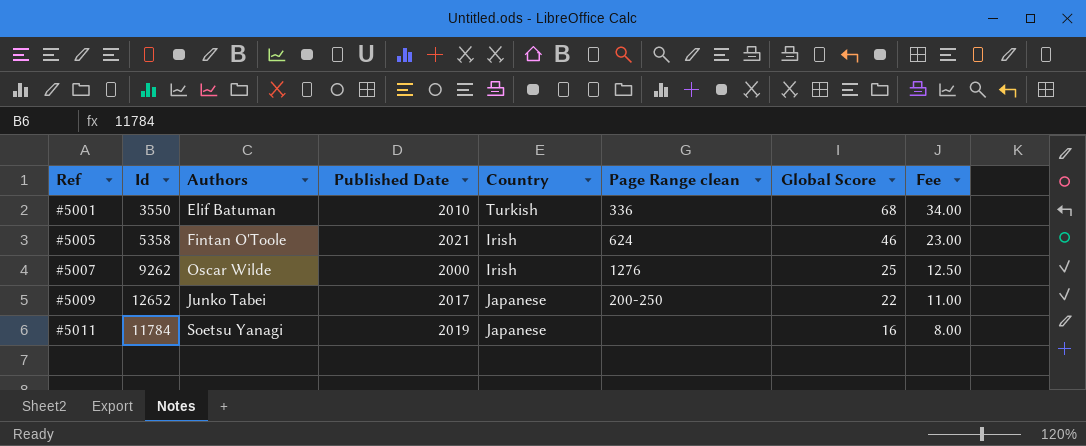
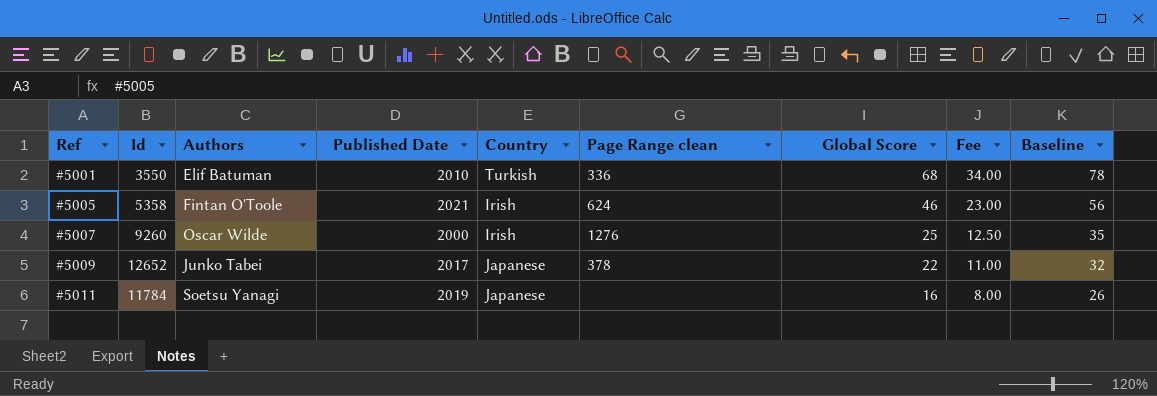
column Baseline | formula: none -> [Global Score] + 10
#5007 | Id: 9262 -> 9260
#5009 | Page Range clean: 200-250 -> 378

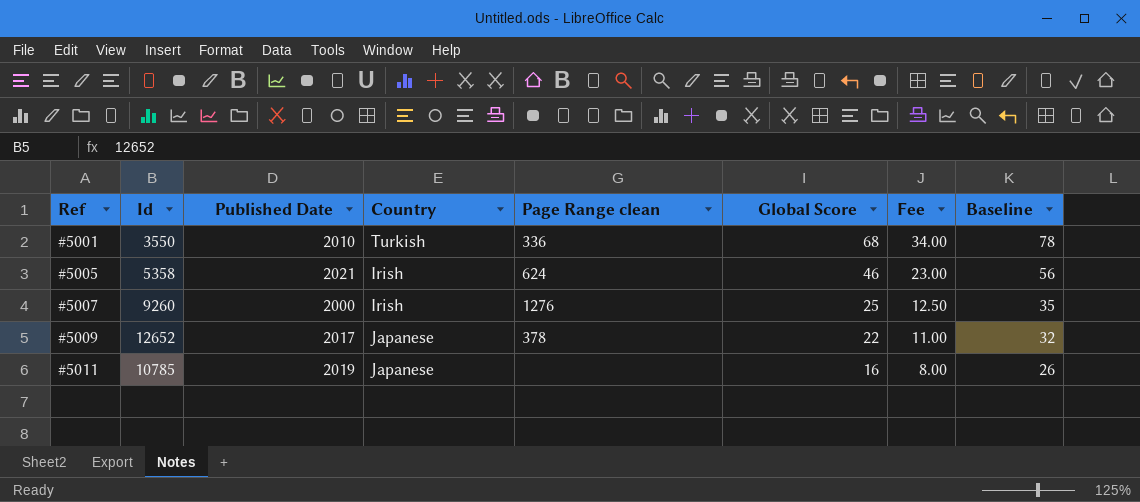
column Authors | position: 3 -> none
#5011 | Id: 11784 -> 10785

